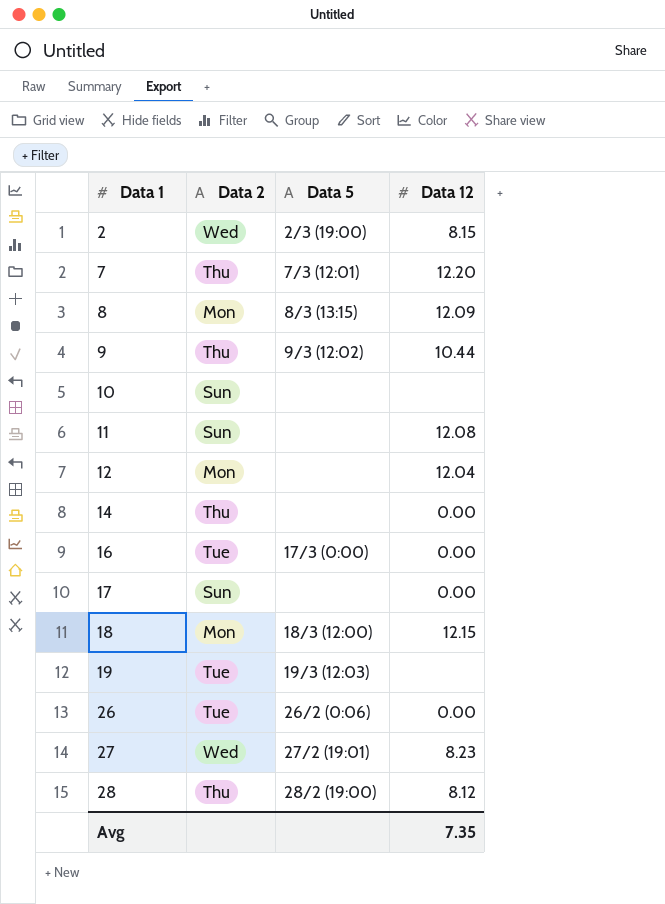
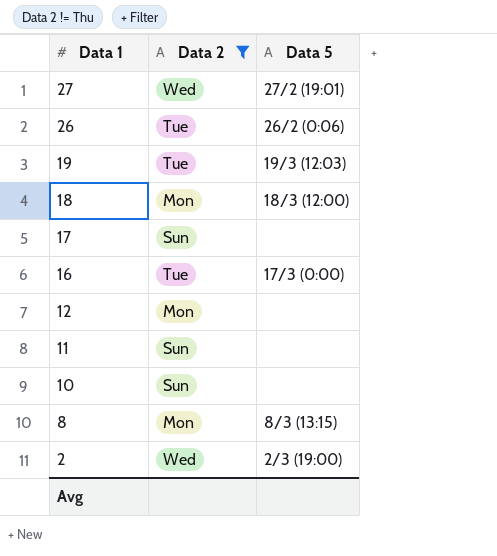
filter: none -> Data 2 != Thu
row order: Data 1 ascending -> Data 1 descending
column Data 12 | position: 4 -> none

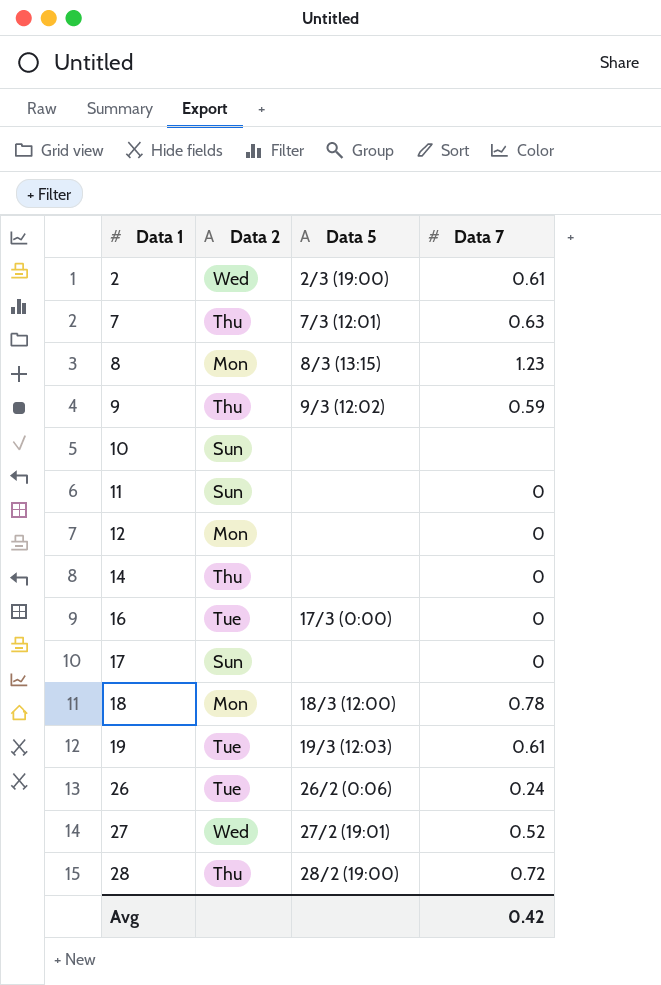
filter: Data 2 != Thu -> none
row order: Data 1 descending -> Data 1 ascending
column Data 7 | position: none -> 4

